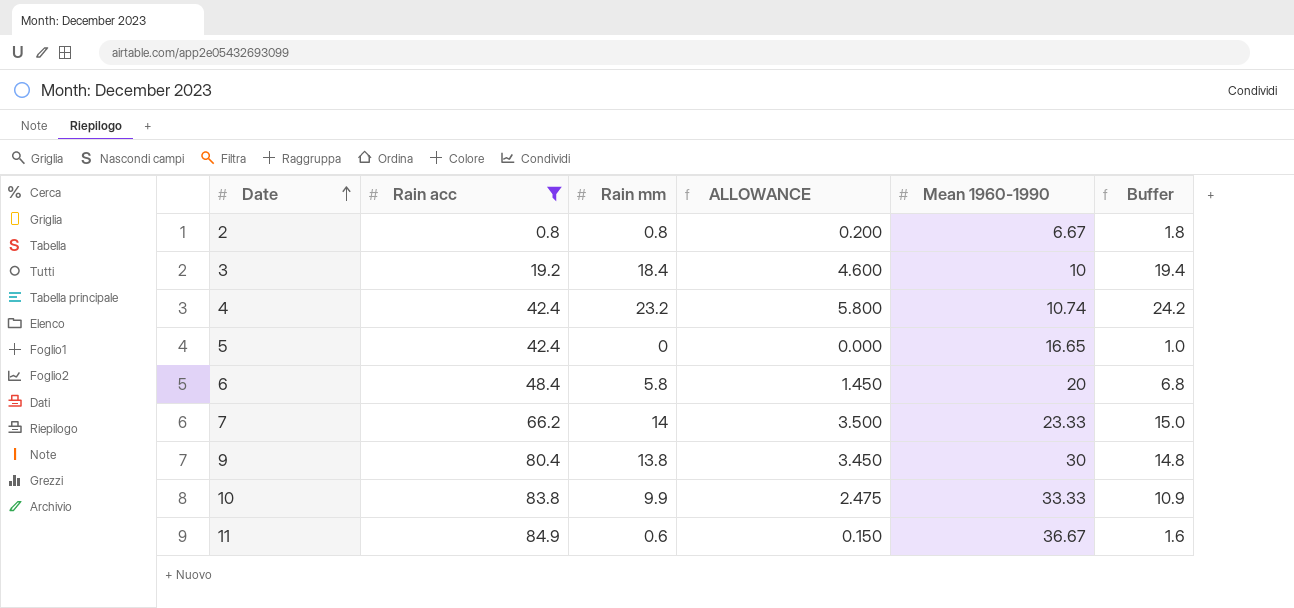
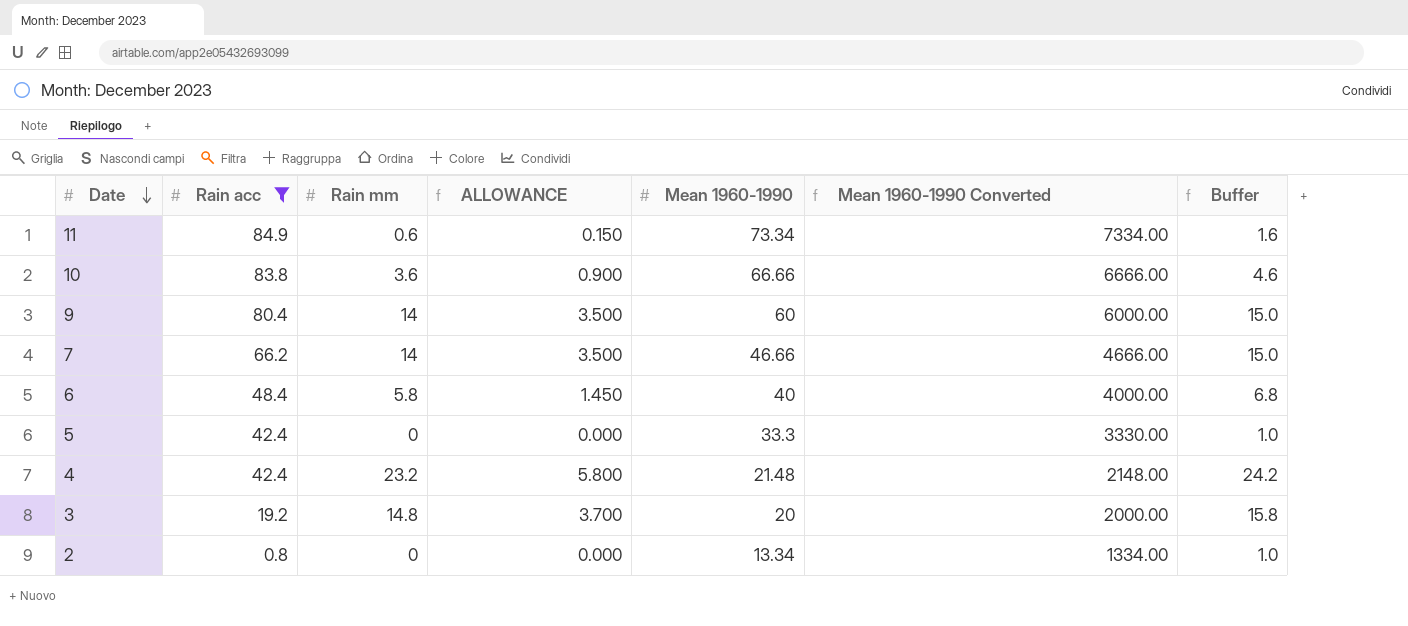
row order: Date ascending -> Date descending
column Mean 1960-1990 Converted | formula: none -> [Mean 1960-1990] * 100
11 | Mean 1960-1990: 36.67 -> 73.34
10 | Rain mm: 9.9 -> 3.6
10 | ALLOWANCE: 2.475 -> 0.900
10 | Mean 1960-1990: 33.33 -> 66.66
10 | Buffer: 10.9 -> 4.6
9 | Rain mm: 13.8 -> 14
9 | ALLOWANCE: 3.450 -> 3.500
9 | Mean 1960-1990: 30 -> 60
9 | Buffer: 14.8 -> 15.0
7 | Mean 1960-1990: 23.33 -> 46.66
6 | Mean 1960-1990: 20 -> 40
5 | Mean 1960-1990: 16.65 -> 33.3
4 | Mean 1960-1990: 10.74 -> 21.48
3 | Rain mm: 18.4 -> 14.8
3 | ALLOWANCE: 4.600 -> 3.700
3 | Mean 1960-1990: 10 -> 20
3 | Buffer: 19.4 -> 15.8
2 | Rain mm: 0.8 -> 0
2 | ALLOWANCE: 0.200 -> 0.000
2 | Mean 1960-1990: 6.67 -> 13.34
2 | Buffer: 1.8 -> 1.0

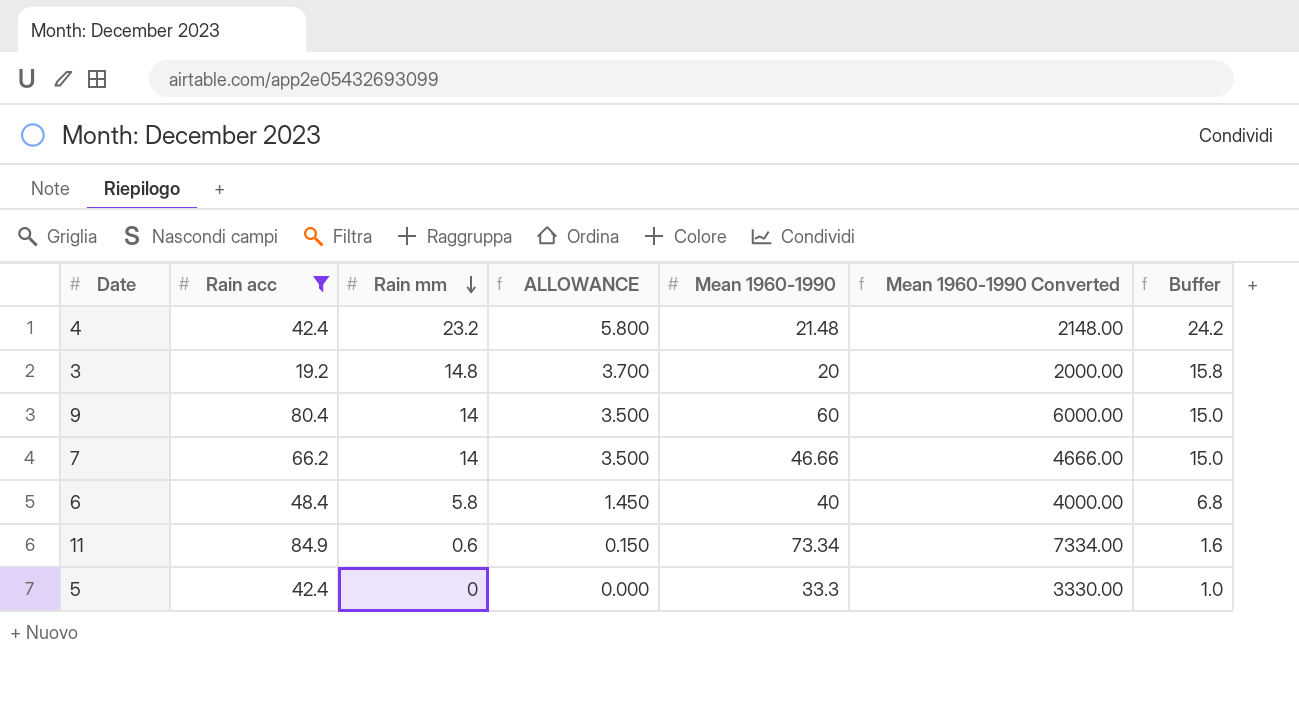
row order: Date descending -> Rain mm descending
row 10: 83.8 | 3.6 | 0.900 | 66.66 | 6666.00 | 4.6 -> none
row 2: 0.8 | 0 | 0.000 | 13.34 | 1334.00 | 1.0 -> none

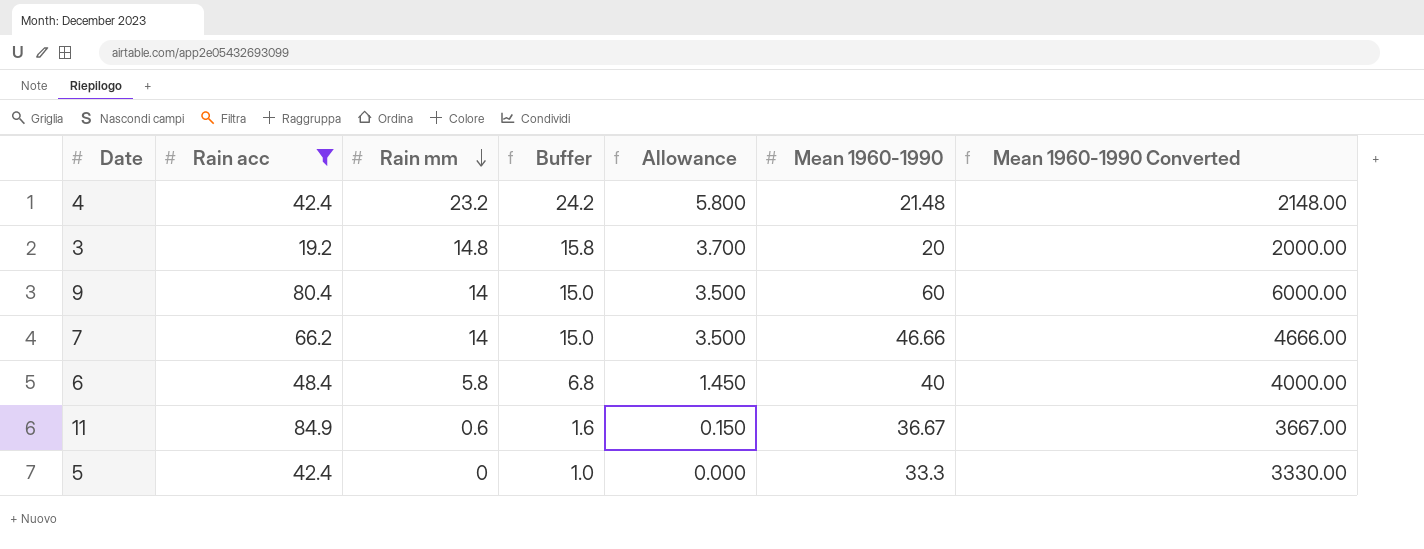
column Buffer | position: 7 -> 4
column name: ALLOWANCE -> Allowance
11 | Mean 1960-1990: 73.34 -> 36.67
11 | Mean 1960-1990 Converted: 7334.00 -> 3667.00

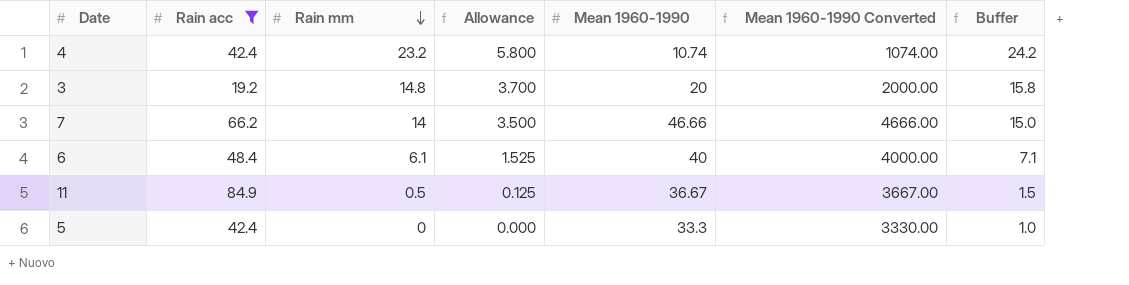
column Buffer | position: 4 -> 7
row 9: 80.4 | 14 | 15.0 | 3.500 | 60 | 6000.00 -> none
4 | Mean 1960-1990: 21.48 -> 10.74
4 | Mean 1960-1990 Converted: 2148.00 -> 1074.00
6 | Rain mm: 5.8 -> 6.1
6 | Allowance: 1.450 -> 1.525
6 | Buffer: 6.8 -> 7.1
11 | Rain mm: 0.6 -> 0.5
11 | Allowance: 0.150 -> 0.125
11 | Buffer: 1.6 -> 1.5

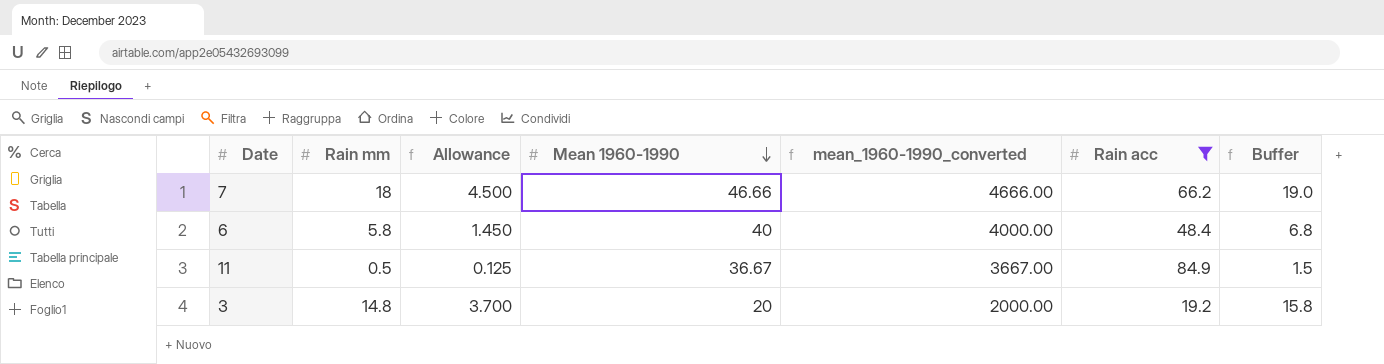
row order: Rain mm descending -> Mean 1960-1990 descending
column name: Mean 1960-1990 Converted -> mean_1960-1990_converted
column Rain acc | position: 2 -> 6
row 4: 42.4 | 23.2 | 5.800 | 10.74 | 1074.00 | 24.2 -> none
row 5: 42.4 | 0 | 0.000 | 33.3 | 3330.00 | 1.0 -> none
7 | Rain mm: 14 -> 18
7 | Allowance: 3.500 -> 4.500
7 | Buffer: 15.0 -> 19.0
6 | Rain mm: 6.1 -> 5.8
6 | Allowance: 1.525 -> 1.450
6 | Buffer: 7.1 -> 6.8

